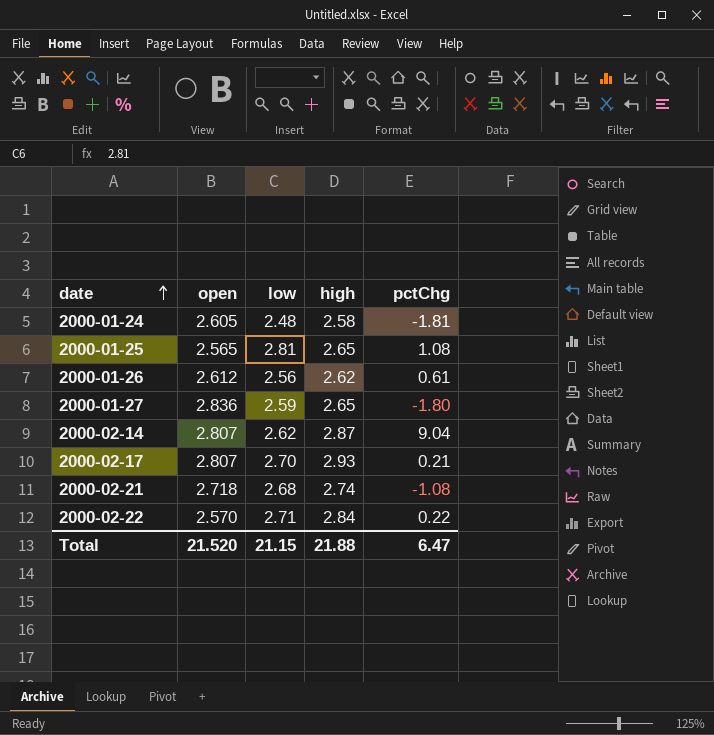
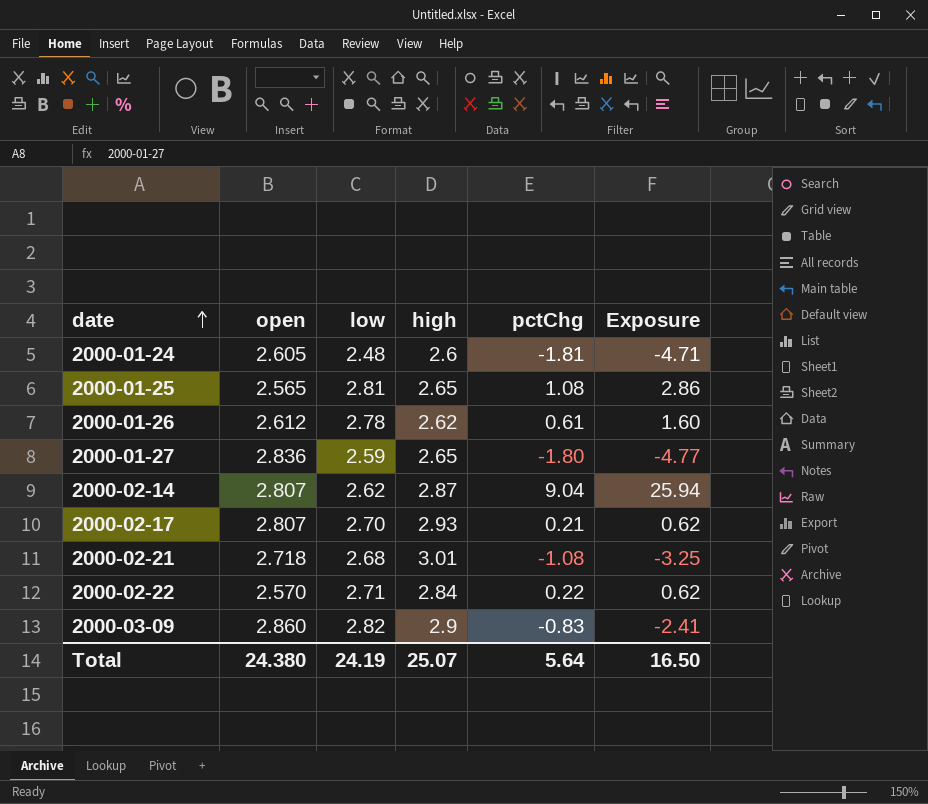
column Exposure | formula: none -> [high] * [pctChg]
2000-01-24 | high: 2.58 -> 2.6
2000-01-26 | low: 2.56 -> 2.78
2000-02-21 | high: 2.74 -> 3.01
row 2000-03-09: none -> 2.860 | 2.82 | 2.9 | -0.83 | -2.41
Total | open: 21.520 -> 24.380
Total | low: 21.15 -> 24.19
Total | high: 21.88 -> 25.07
Total | pctChg: 6.47 -> 5.64

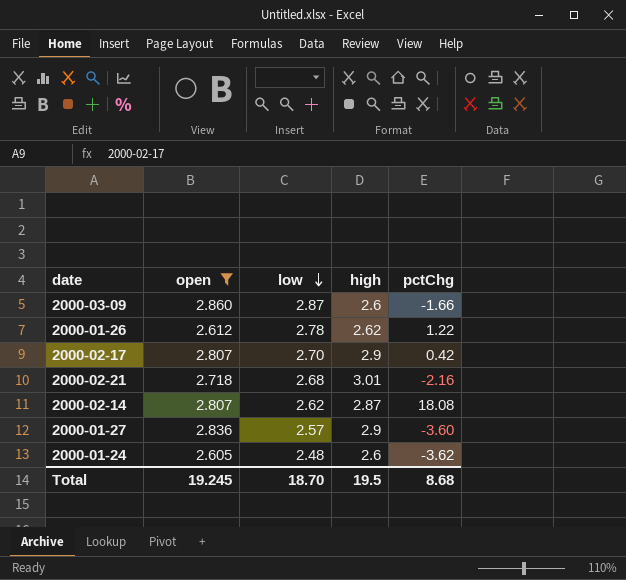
filter: none -> open >= 2.605
row order: date ascending -> low descending
column Exposure | formula: [high] * [pctChg] -> none
2000-03-09 | low: 2.82 -> 2.87
2000-03-09 | high: 2.9 -> 2.6
2000-03-09 | pctChg: -0.83 -> -1.66
2000-01-26 | pctChg: 0.61 -> 1.22
2000-02-17 | high: 2.93 -> 2.9
2000-02-17 | pctChg: 0.21 -> 0.42
2000-02-21 | pctChg: -1.08 -> -2.16
2000-02-14 | pctChg: 9.04 -> 18.08
2000-01-27 | low: 2.59 -> 2.57
2000-01-27 | high: 2.65 -> 2.9
2000-01-27 | pctChg: -1.80 -> -3.60
2000-01-24 | pctChg: -1.81 -> -3.62
Total | open: 24.380 -> 19.245
Total | low: 24.19 -> 18.70
Total | high: 25.07 -> 19.5
Total | pctChg: 5.64 -> 8.68

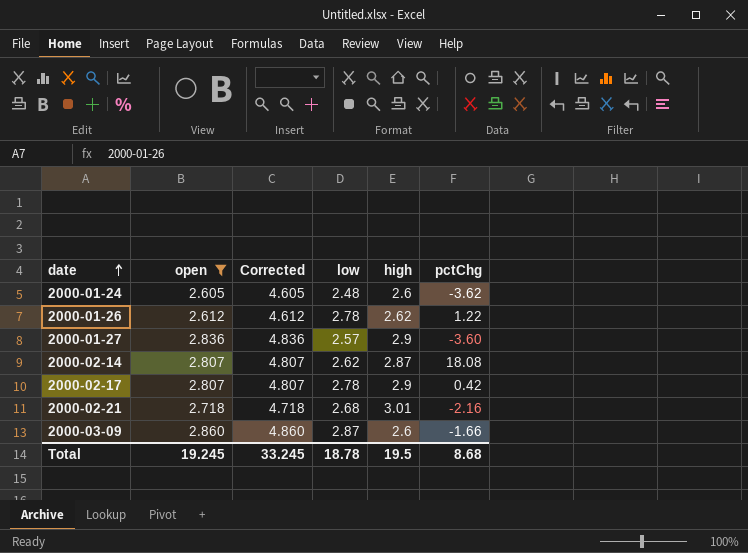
row order: low descending -> date ascending
column Corrected | formula: none -> [open] + 2
2000-02-17 | low: 2.70 -> 2.78
Total | low: 18.70 -> 18.78

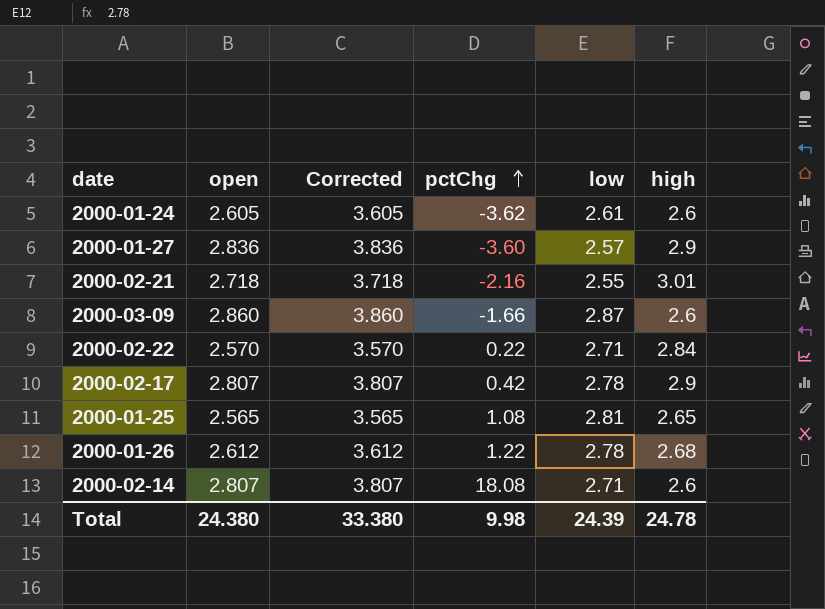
filter: open >= 2.605 -> none
row order: date ascending -> pctChg ascending
column Corrected | formula: [open] + 2 -> [open] + 1
column pctChg | position: 6 -> 4
2000-01-24 | low: 2.48 -> 2.61
2000-02-21 | low: 2.68 -> 2.55
2000-01-26 | high: 2.62 -> 2.68
2000-02-14 | low: 2.62 -> 2.71
2000-02-14 | high: 2.87 -> 2.6
Total | open: 19.245 -> 24.380
Total | Corrected: 33.245 -> 33.380
Total | pctChg: 8.68 -> 9.98
Total | low: 18.78 -> 24.39
Total | high: 19.5 -> 24.78

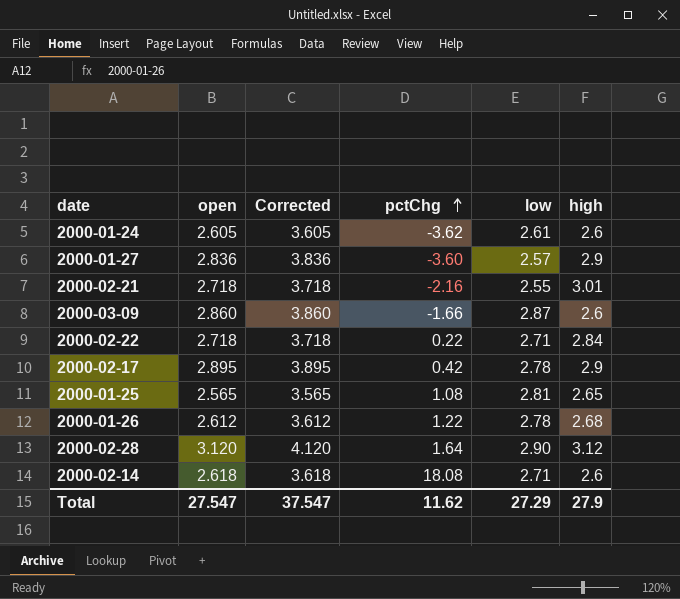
2000-02-22 | open: 2.570 -> 2.718
2000-02-22 | Corrected: 3.570 -> 3.718
2000-02-17 | open: 2.807 -> 2.895
2000-02-17 | Corrected: 3.807 -> 3.895
row 2000-02-28: none -> 3.120 | 4.120 | 1.64 | 2.90 | 3.12
2000-02-14 | open: 2.807 -> 2.618
2000-02-14 | Corrected: 3.807 -> 3.618
Total | open: 24.380 -> 27.547
Total | Corrected: 33.380 -> 37.547
Total | pctChg: 9.98 -> 11.62
Total | low: 24.39 -> 27.29
Total | high: 24.78 -> 27.9

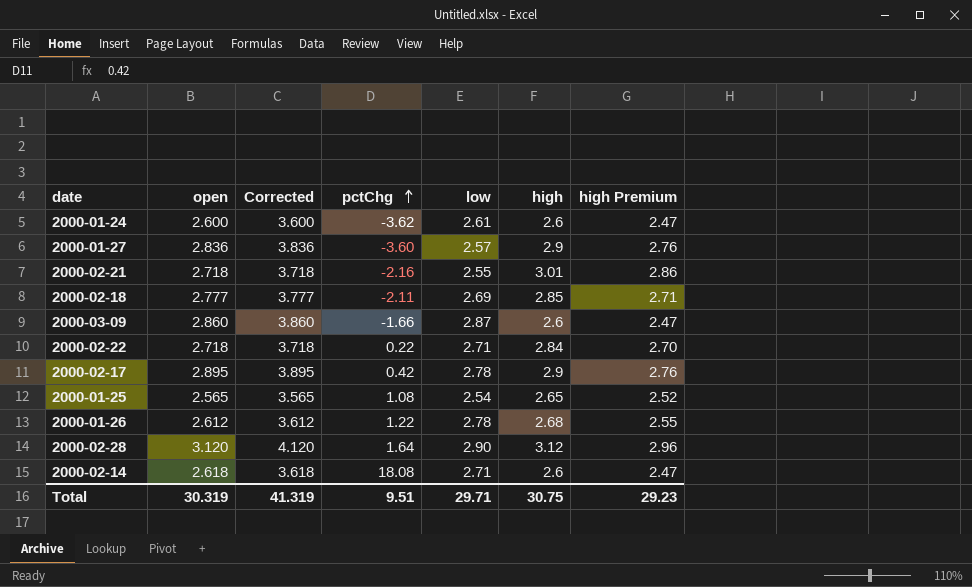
column high Premium | formula: none -> [high] * 0.95
2000-01-24 | open: 2.605 -> 2.600
2000-01-24 | Corrected: 3.605 -> 3.600
row 2000-02-18: none -> 2.777 | 3.777 | -2.11 | 2.69 | 2.85 | 2.71
2000-01-25 | low: 2.81 -> 2.54
Total | open: 27.547 -> 30.319
Total | Corrected: 37.547 -> 41.319
Total | pctChg: 11.62 -> 9.51
Total | low: 27.29 -> 29.71
Total | high: 27.9 -> 30.75

